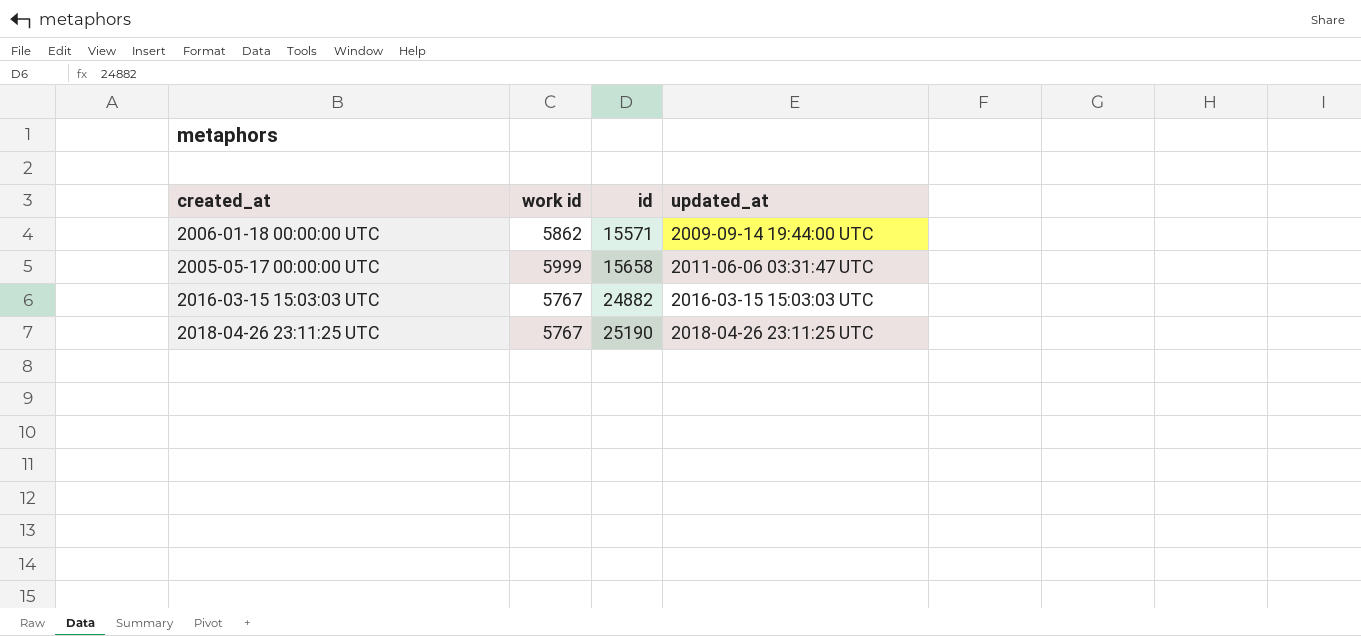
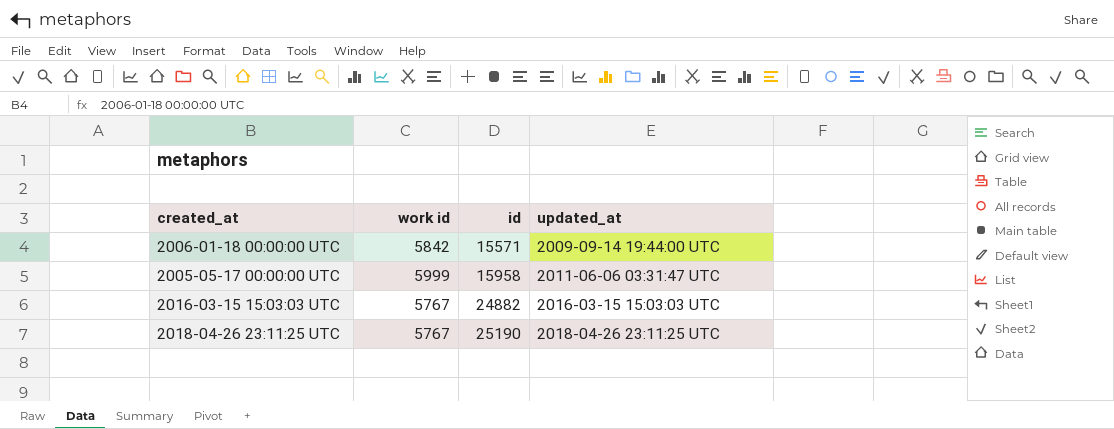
2006-01-18 00:00:00 UTC | work id: 5862 -> 5842
2005-05-17 00:00:00 UTC | id: 15658 -> 15958

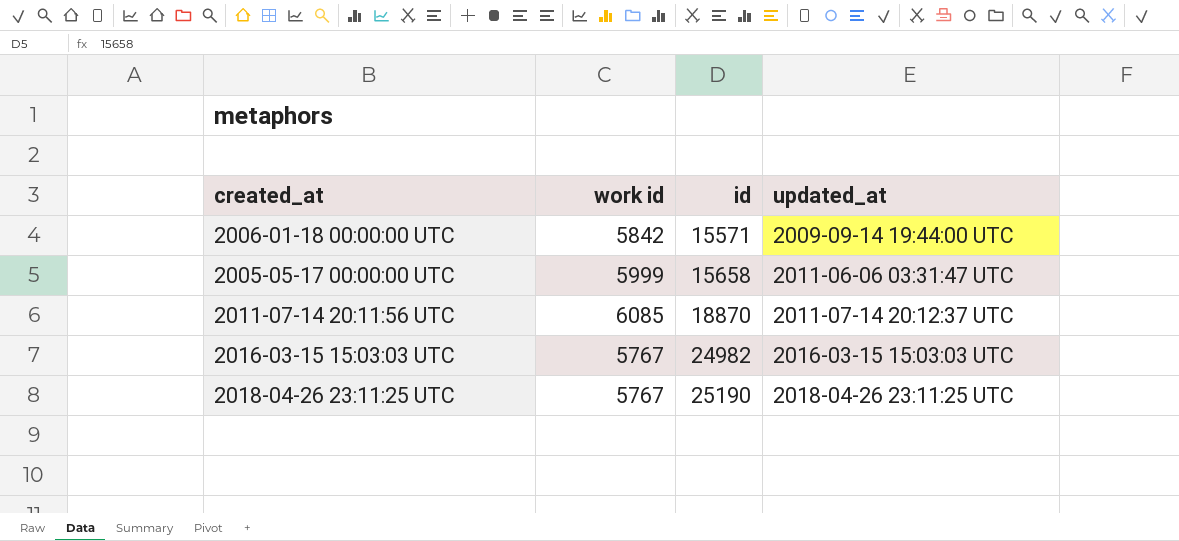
2005-05-17 00:00:00 UTC | id: 15958 -> 15658
row 2011-07-14 20:11:56 UTC: none -> 6085 | 18870 | 2011-07-14 20:12:37 UTC
2016-03-15 15:03:03 UTC | id: 24882 -> 24982

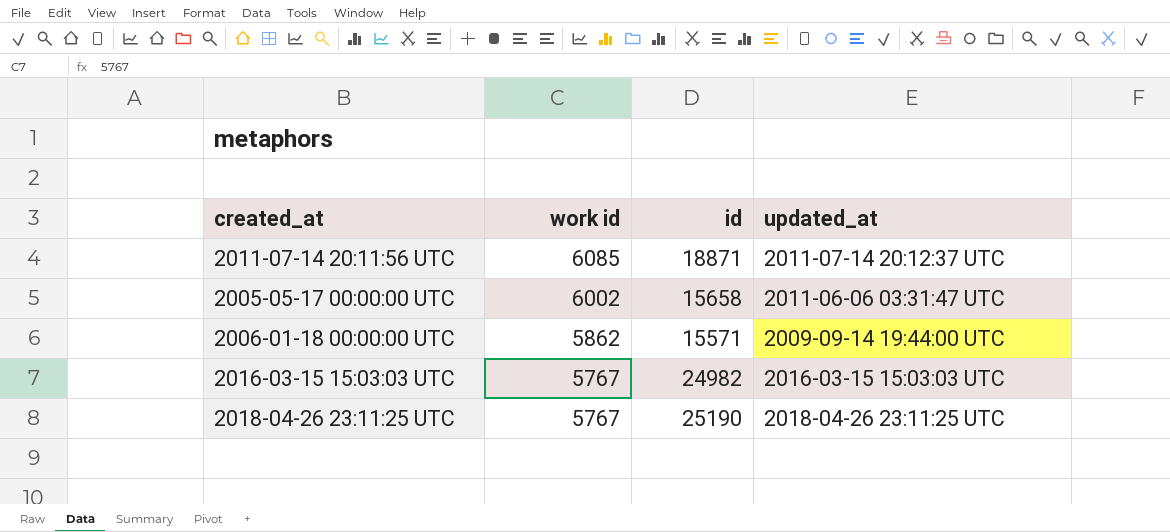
row order: id ascending -> work id descending
2011-07-14 20:11:56 UTC | id: 18870 -> 18871
2005-05-17 00:00:00 UTC | work id: 5999 -> 6002
2006-01-18 00:00:00 UTC | work id: 5842 -> 5862

